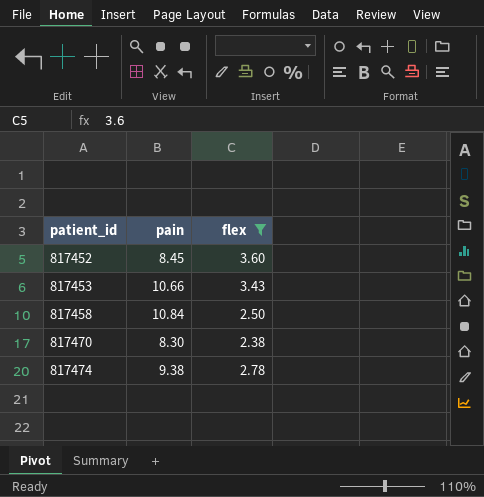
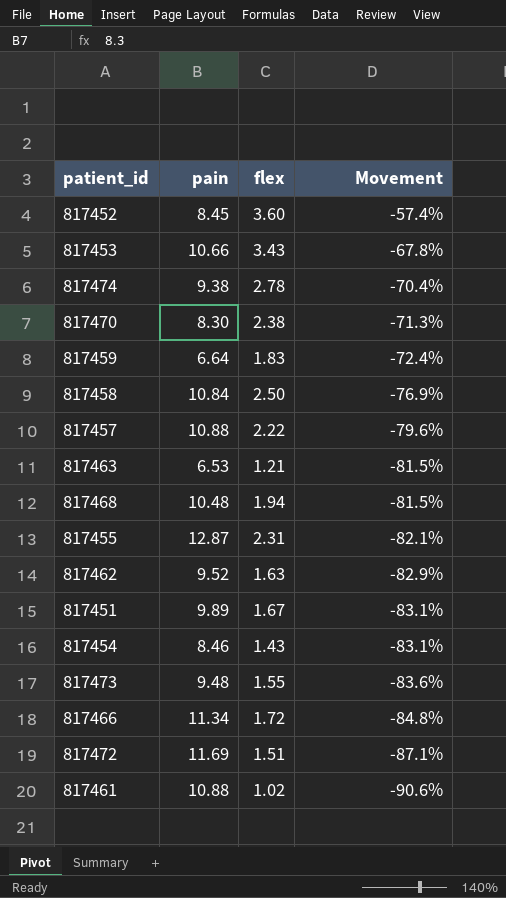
filter: flex >= 2.38 -> none
row order: patient_id ascending -> Movement descending
column Movement | formula: none -> ([flex] - [pain]) / [pain]

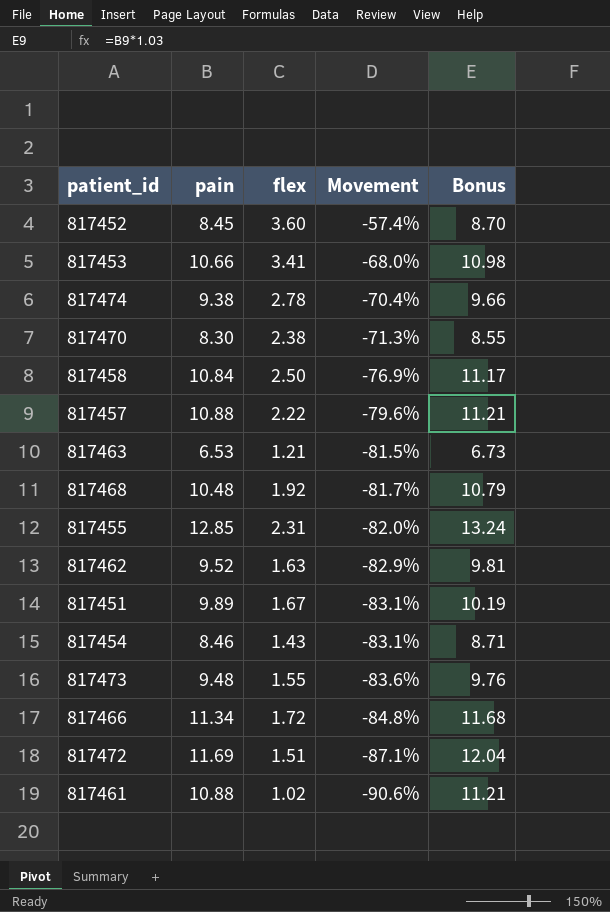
column Bonus | formula: none -> [pain] * 1.03
row 817459: 6.64 | 1.83 | -72.4% -> none
817453 | flex: 3.43 -> 3.41
817453 | Movement: -67.8% -> -68.0%
817468 | flex: 1.94 -> 1.92
817468 | Movement: -81.5% -> -81.7%
817455 | pain: 12.87 -> 12.85
817455 | Movement: -82.1% -> -82.0%

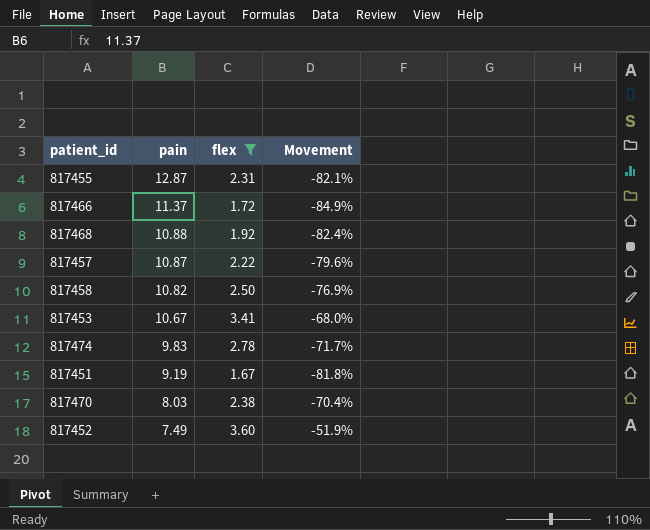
filter: none -> flex >= 1.67
row order: Movement descending -> pain descending
column Bonus | formula: [pain] * 1.03 -> none
817455 | pain: 12.85 -> 12.87
817455 | Movement: -82.0% -> -82.1%
817466 | pain: 11.34 -> 11.37
817466 | Movement: -84.8% -> -84.9%
817468 | pain: 10.48 -> 10.88
817468 | Movement: -81.7% -> -82.4%
817457 | pain: 10.88 -> 10.87
817458 | pain: 10.84 -> 10.82
817453 | pain: 10.66 -> 10.67
817474 | pain: 9.38 -> 9.83
817474 | Movement: -70.4% -> -71.7%
817451 | pain: 9.89 -> 9.19
817451 | Movement: -83.1% -> -81.8%
817470 | pain: 8.30 -> 8.03
817470 | Movement: -71.3% -> -70.4%
817452 | pain: 8.45 -> 7.49
817452 | Movement: -57.4% -> -51.9%

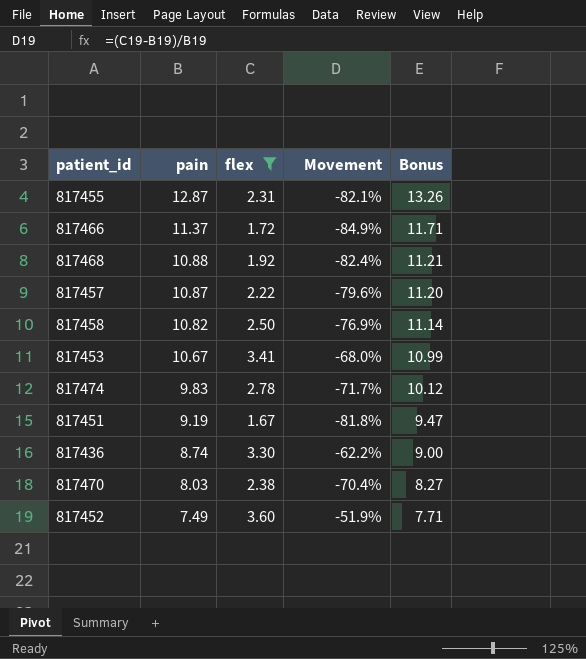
column Bonus | formula: none -> [pain] * 1.03
row 817436: none -> 8.74 | 3.30 | -62.2% | 9.00

